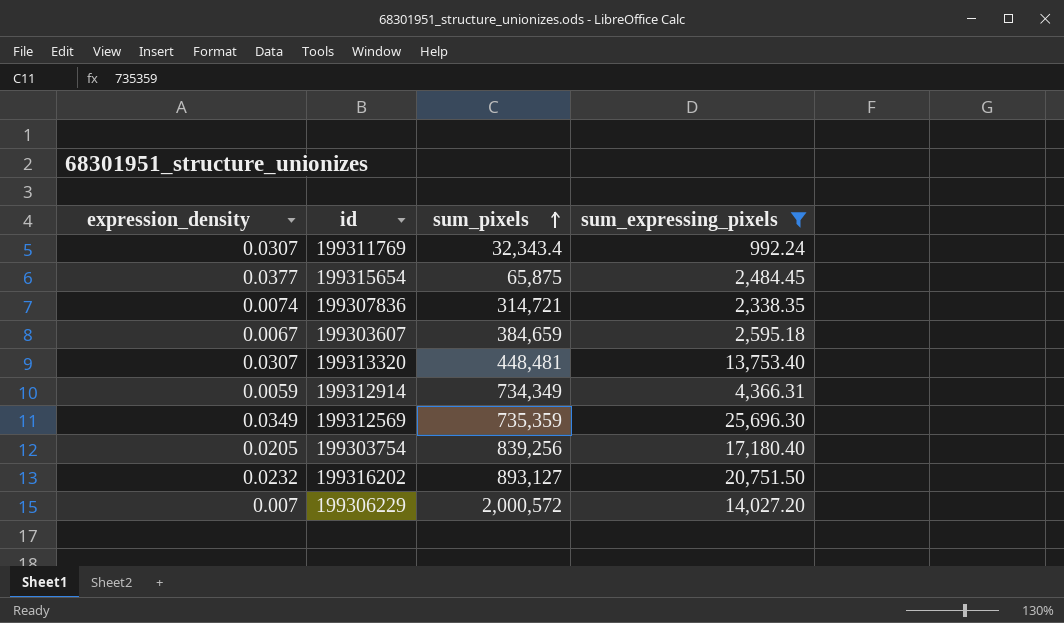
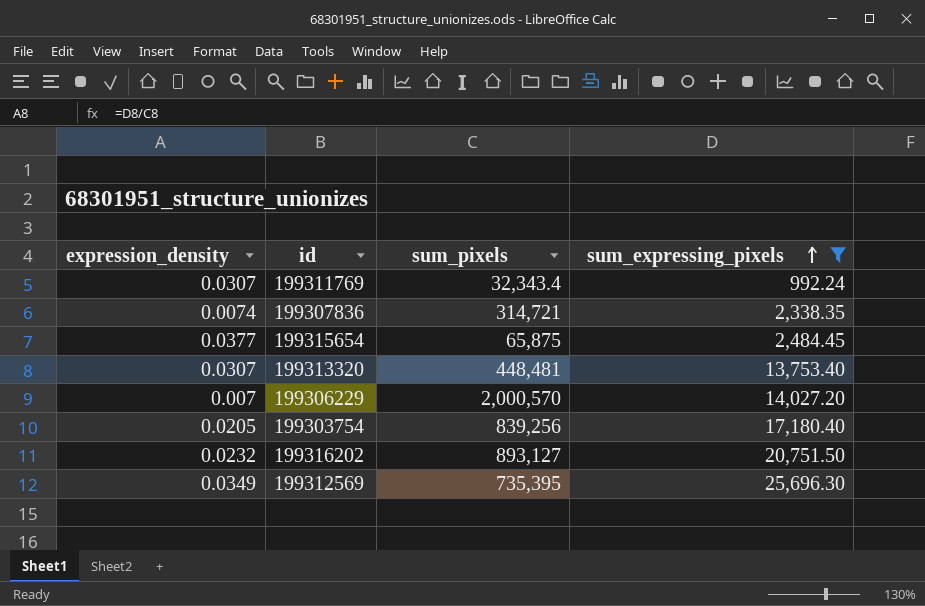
row order: sum_pixels ascending -> sum_expressing_pixels ascending
row 199303607: 0.0067 | 384,659 | 2,595.18 -> none
row 199312914: 0.0059 | 734,349 | 4,366.31 -> none
199306229 | sum_pixels: 2,000,572 -> 2,000,570
199312569 | sum_pixels: 735,359 -> 735,395

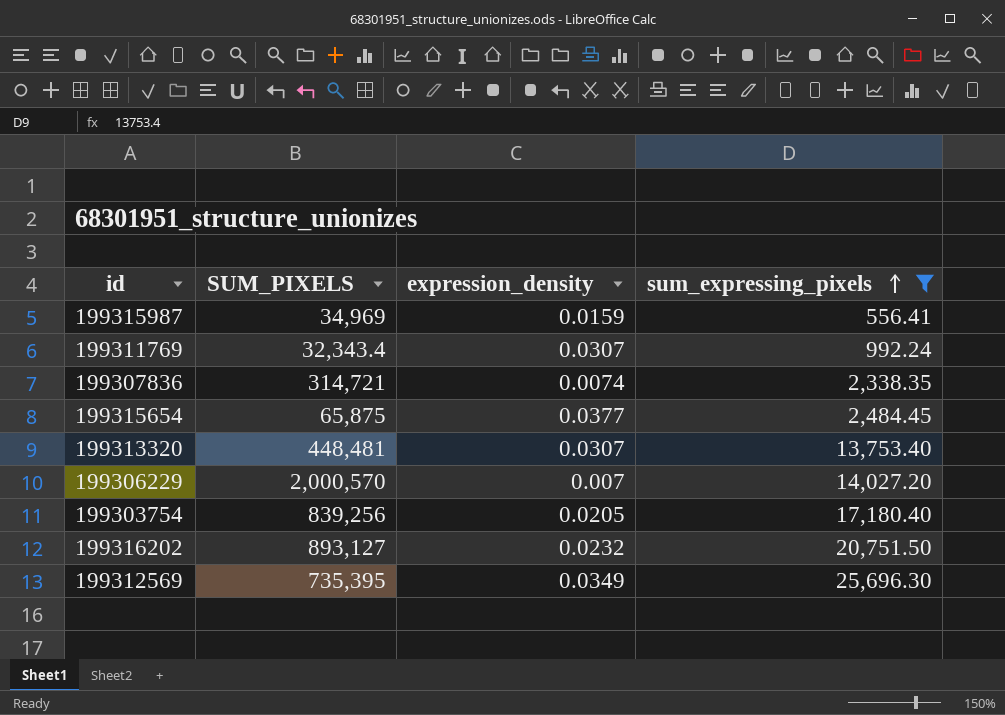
column name: sum_pixels -> SUM_PIXELS
column expression_density | position: 1 -> 3
row 199315987: none -> 34,969 | 0.0159 | 556.41

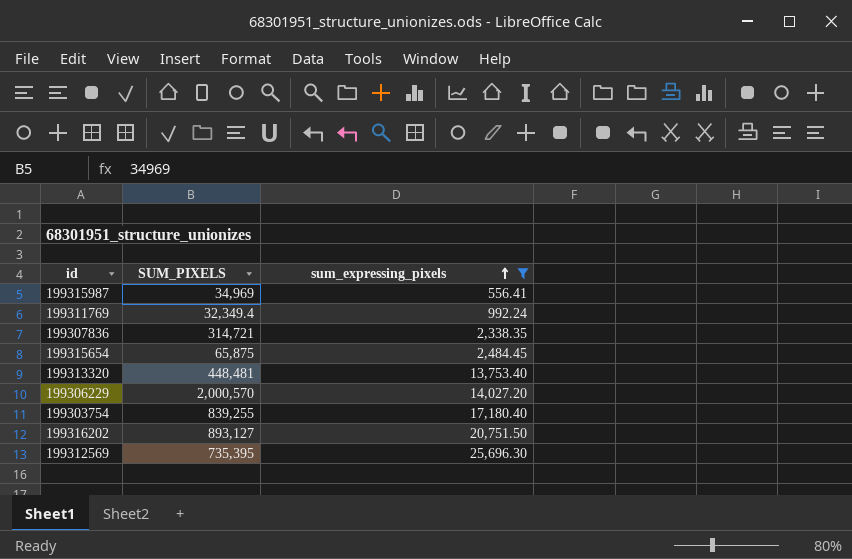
column expression_density | formula: [sum_expressing_pixels] / [SUM_PIXELS] -> none
199311769 | SUM_PIXELS: 32,343.4 -> 32,349.4
199303754 | SUM_PIXELS: 839,256 -> 839,255

